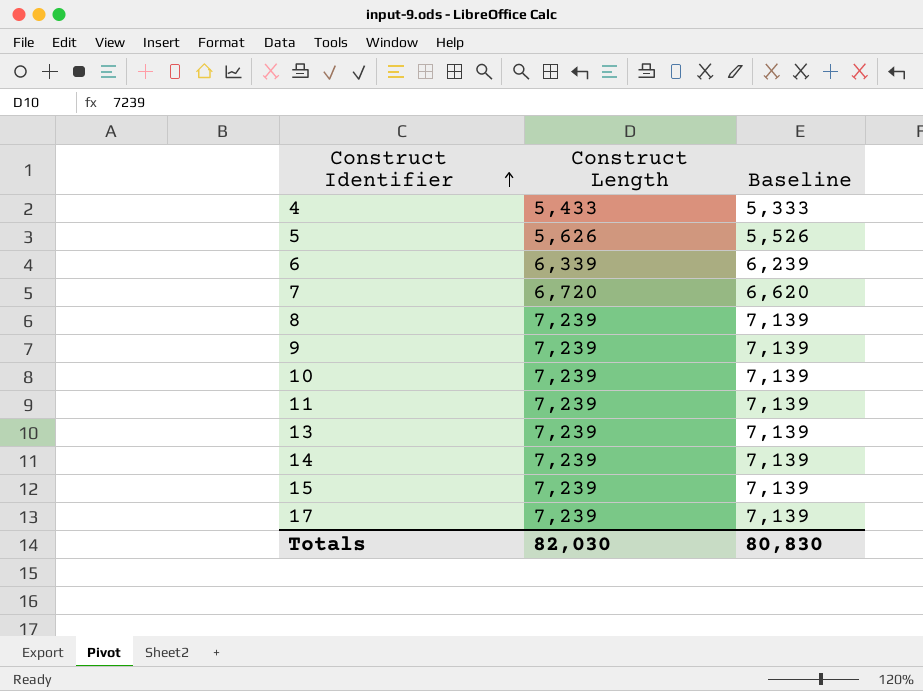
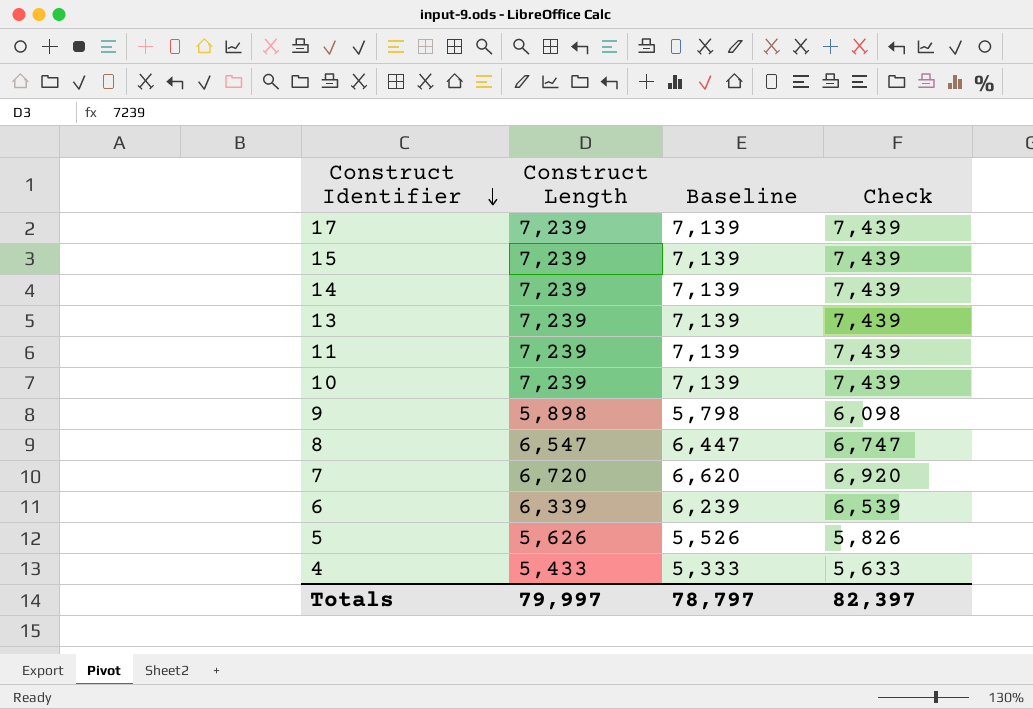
row order: Construct Identifier ascending -> Construct Identifier descending
column Check | formula: none -> [Construct Length] + 200
9 | Construct Length: 7,239 -> 5,898
9 | Baseline: 7,139 -> 5,798
8 | Construct Length: 7,239 -> 6,547
8 | Baseline: 7,139 -> 6,447
Totals | Construct Length: 82,030 -> 79,997
Totals | Baseline: 80,830 -> 78,797

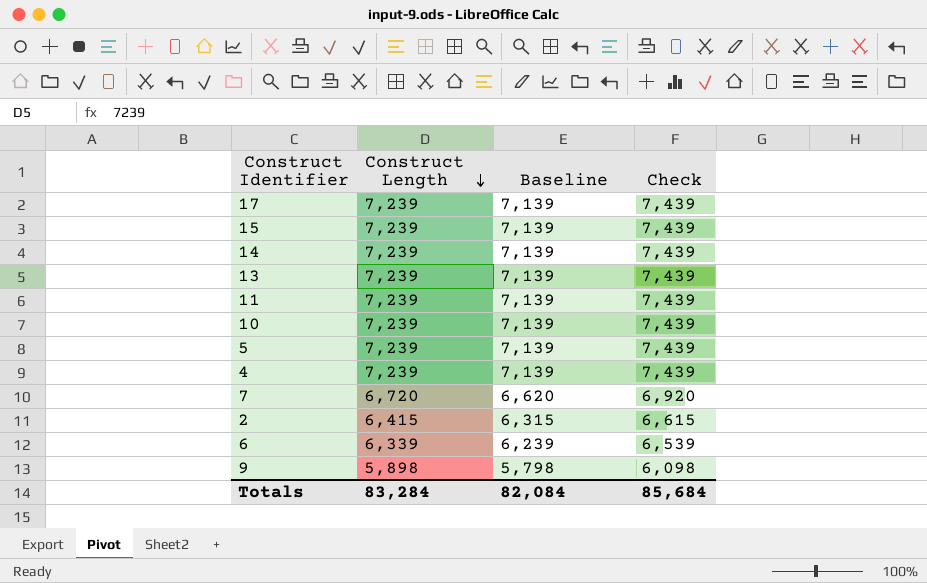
row order: Construct Identifier descending -> Construct Length descending
row 8: 6,547 | 6,447 | 6,747 -> none
5 | Construct Length: 5,626 -> 7,239
5 | Baseline: 5,526 -> 7,139
5 | Check: 5,826 -> 7,439
4 | Construct Length: 5,433 -> 7,239
4 | Baseline: 5,333 -> 7,139
4 | Check: 5,633 -> 7,439
row 2: none -> 6,415 | 6,315 | 6,615
Totals | Construct Length: 79,997 -> 83,284
Totals | Baseline: 78,797 -> 82,084
Totals | Check: 82,397 -> 85,684

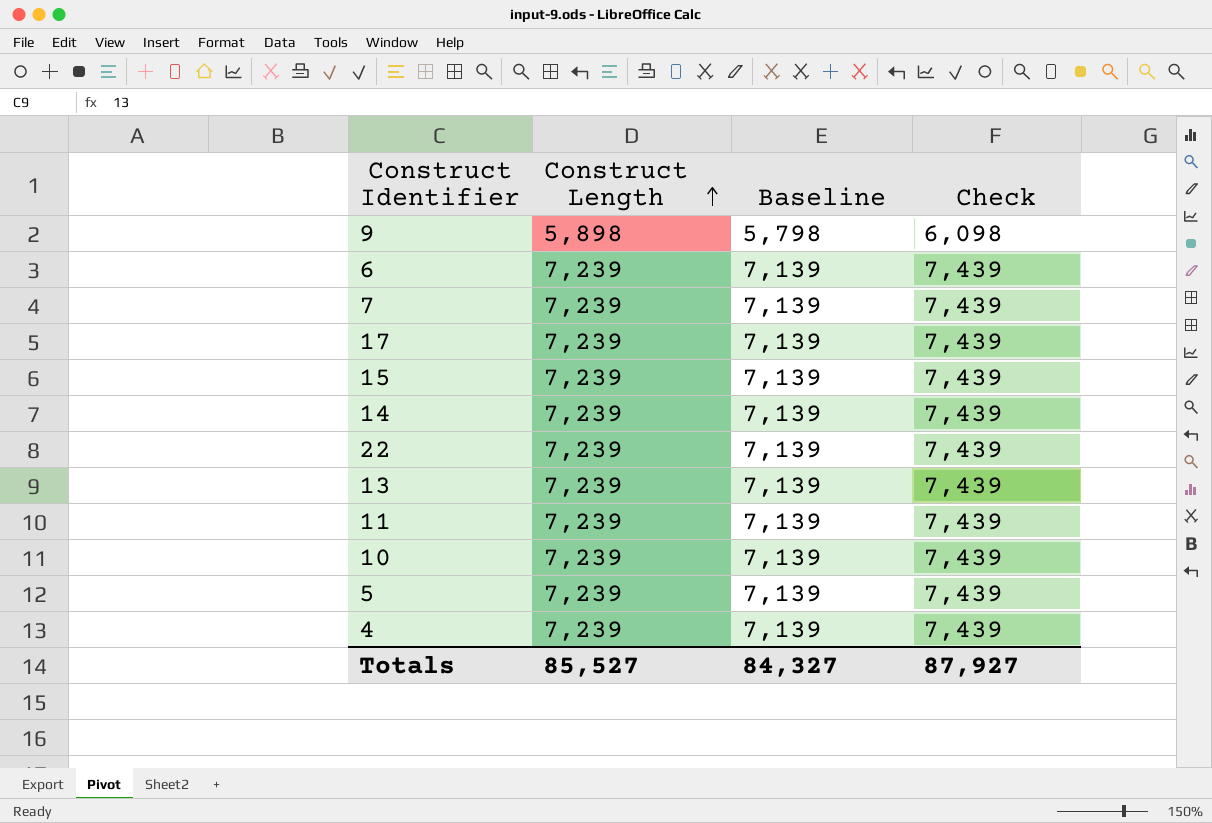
row order: Construct Length descending -> Construct Length ascending
row 2: 6,415 | 6,315 | 6,615 -> none
6 | Construct Length: 6,339 -> 7,239
6 | Baseline: 6,239 -> 7,139
6 | Check: 6,539 -> 7,439
7 | Construct Length: 6,720 -> 7,239
7 | Baseline: 6,620 -> 7,139
7 | Check: 6,920 -> 7,439
row 22: none -> 7,239 | 7,139 | 7,439
Totals | Construct Length: 83,284 -> 85,527
Totals | Baseline: 82,084 -> 84,327
Totals | Check: 85,684 -> 87,927

